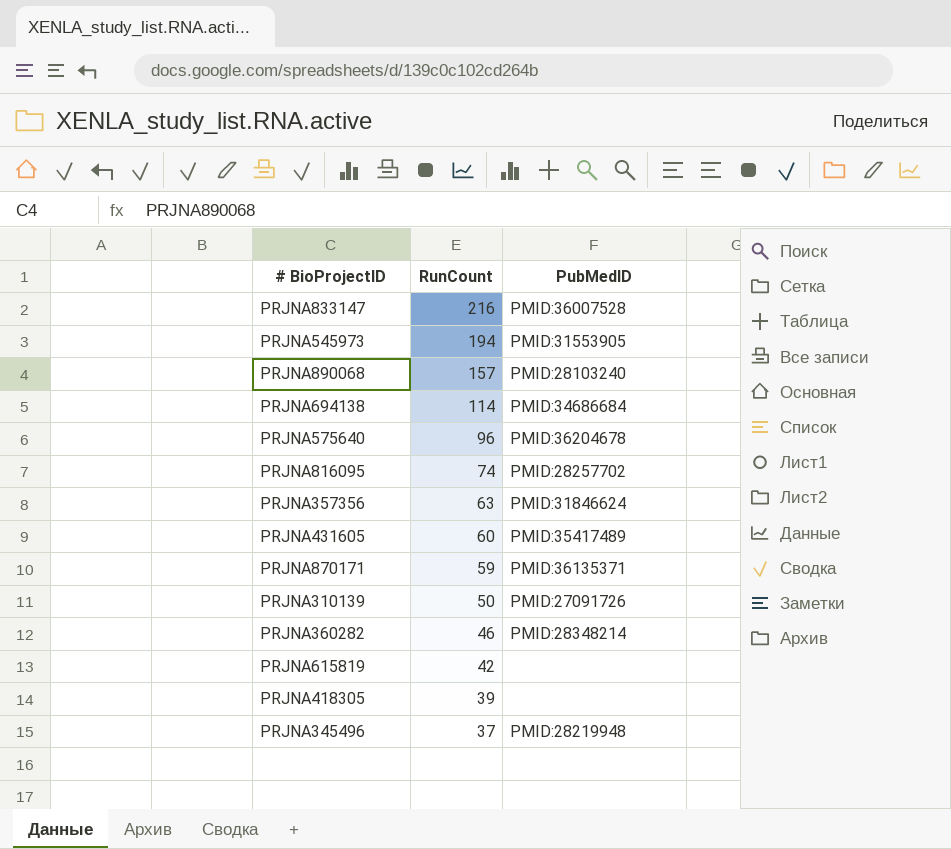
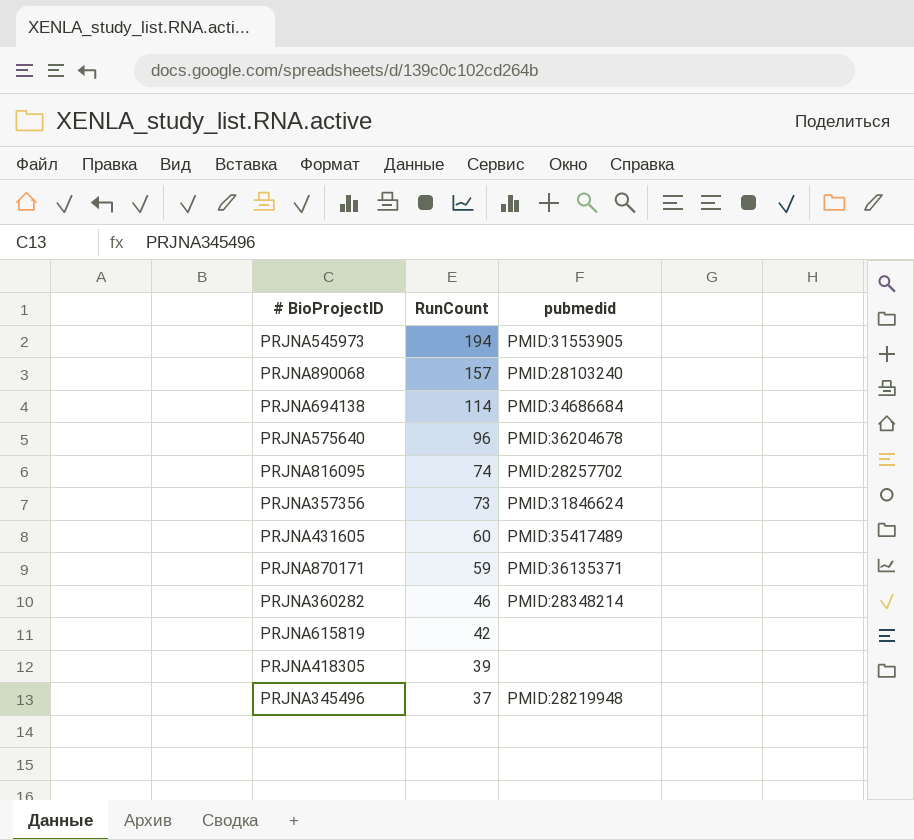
column name: PubMedID -> pubmedid
row PRJNA833147: 216 | PMID:36007528 -> none
row PRJNA310139: 50 | PMID:27091726 -> none
PRJNA357356 | RunCount: 63 -> 73

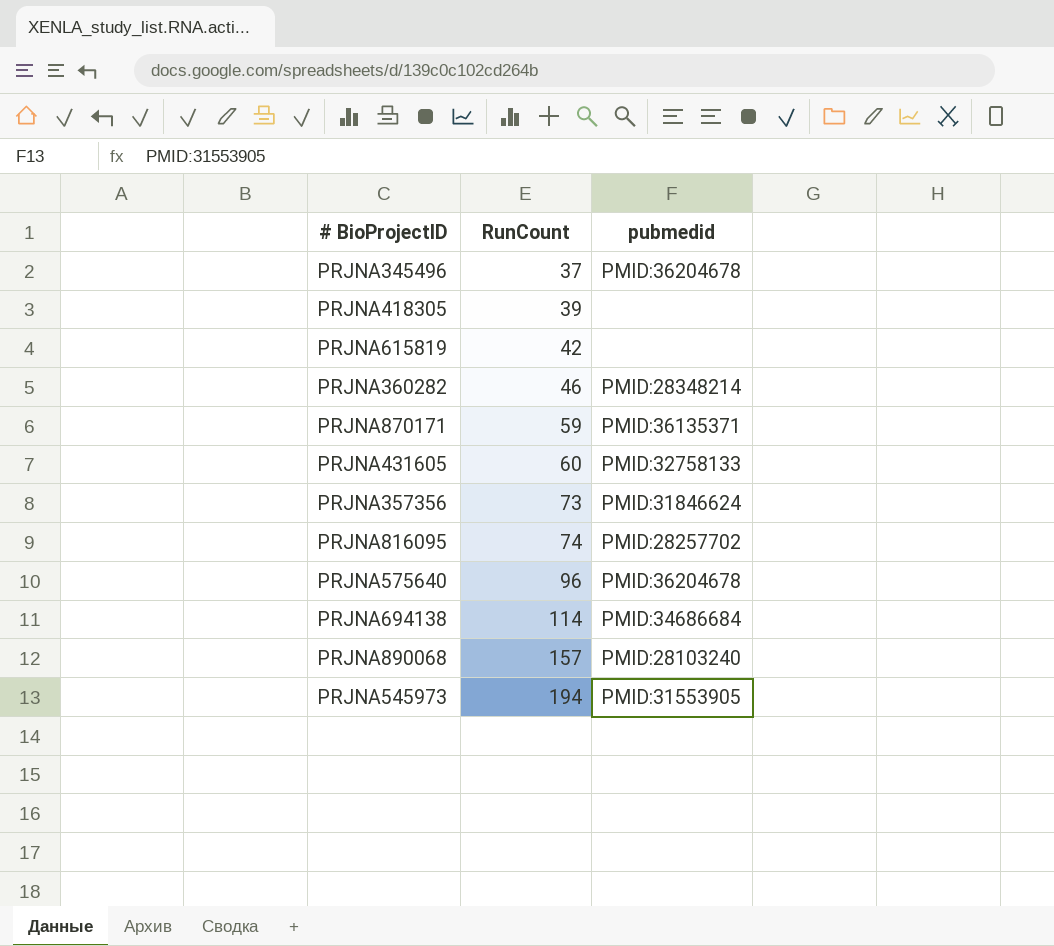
row order: RunCount descending -> RunCount ascending
PRJNA345496 | pubmedid: PMID:28219948 -> PMID:36204678
PRJNA431605 | pubmedid: PMID:35417489 -> PMID:32758133

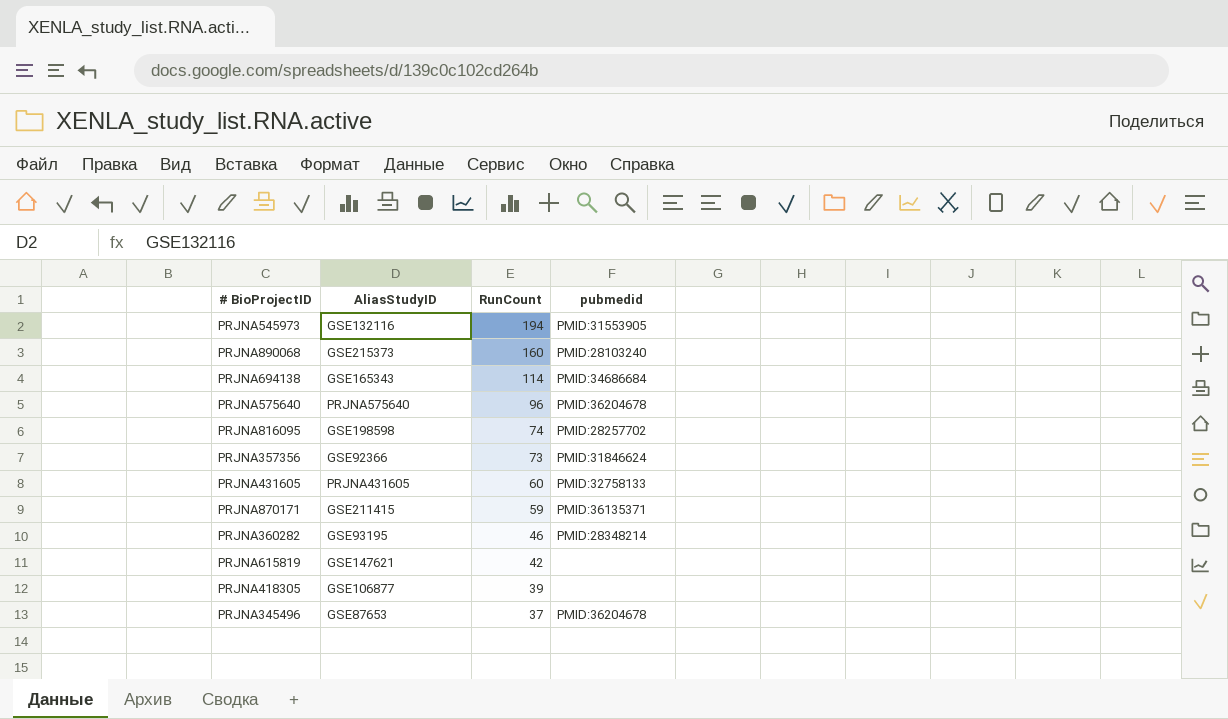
row order: RunCount ascending -> RunCount descending
column AliasStudyID | position: none -> 2
PRJNA890068 | RunCount: 157 -> 160

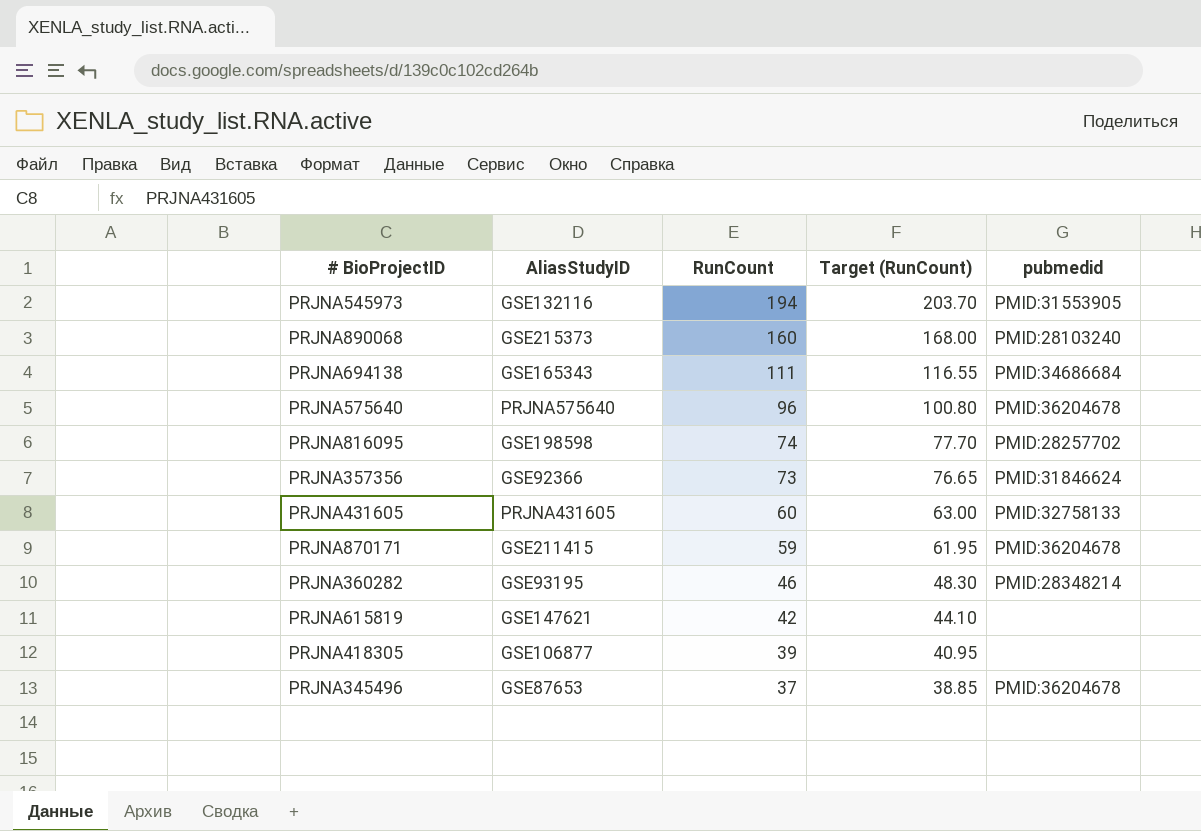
column Target (RunCount) | formula: none -> [RunCount] * 1.05
PRJNA694138 | RunCount: 114 -> 111
PRJNA870171 | pubmedid: PMID:36135371 -> PMID:36204678

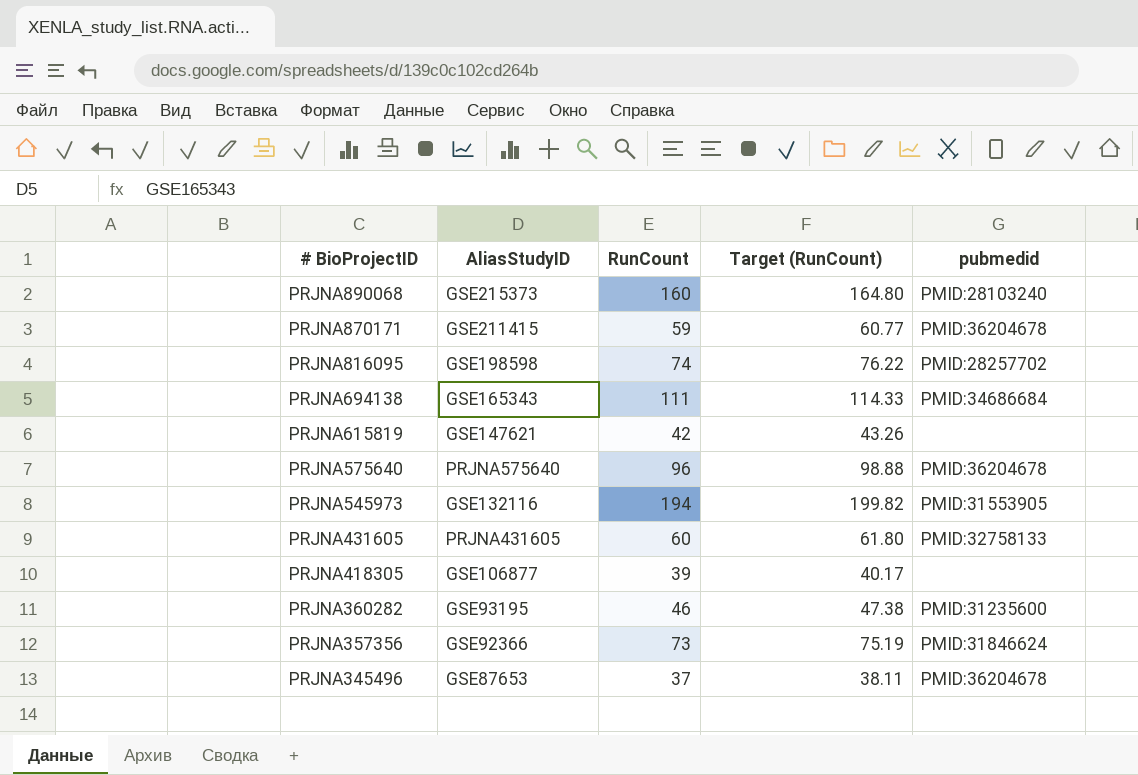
row order: RunCount descending -> # BioProjectID descending
column Target (RunCount) | formula: [RunCount] * 1.05 -> [RunCount] * 1.03
PRJNA360282 | pubmedid: PMID:28348214 -> PMID:31235600

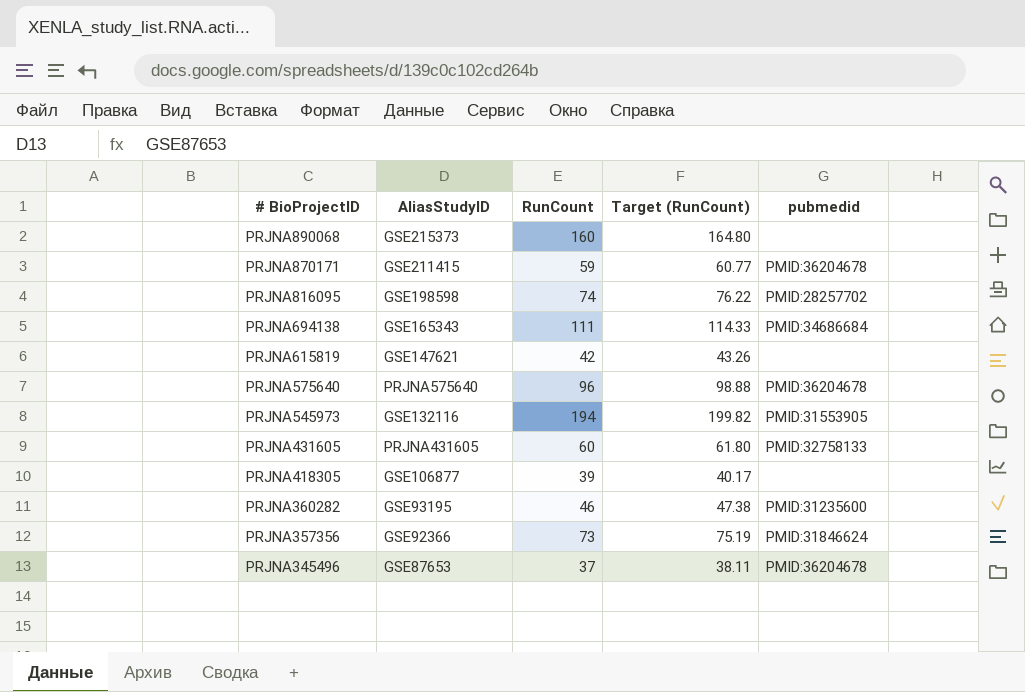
PRJNA890068 | pubmedid: PMID:28103240 -> none

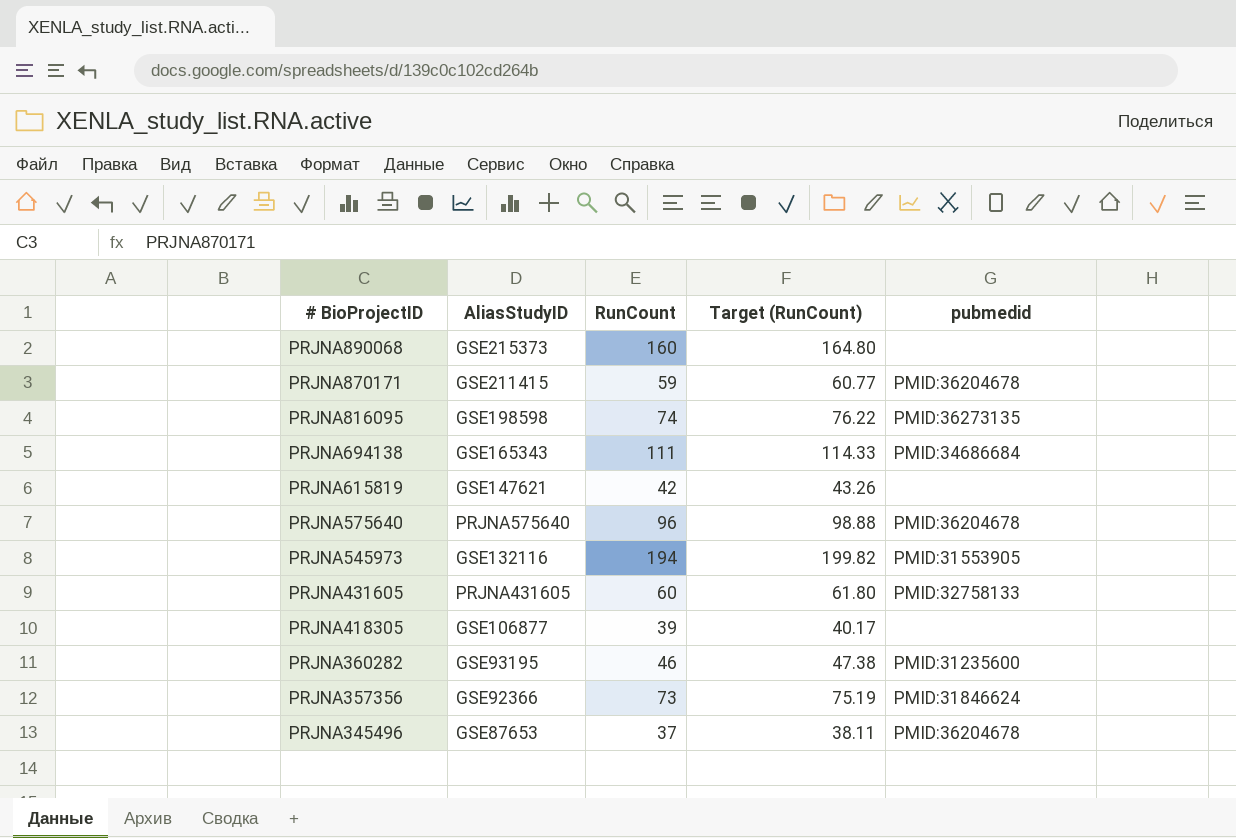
PRJNA816095 | pubmedid: PMID:28257702 -> PMID:36273135

